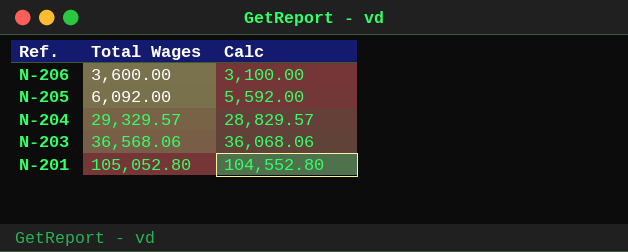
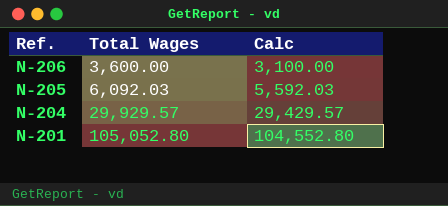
row N-203: 36,568.06 | 36,068.06 -> none
N-205 | Total Wages: 6,092.00 -> 6,092.03
N-205 | Calc: 5,592.00 -> 5,592.03
N-204 | Total Wages: 29,329.57 -> 29,929.57
N-204 | Calc: 28,829.57 -> 29,429.57

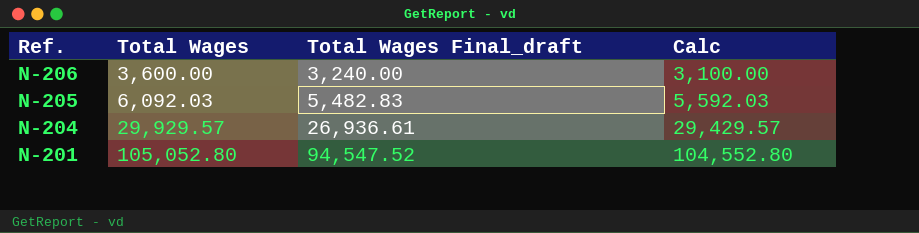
column Total Wages Final_draft | formula: none -> [Total Wages] * 0.9

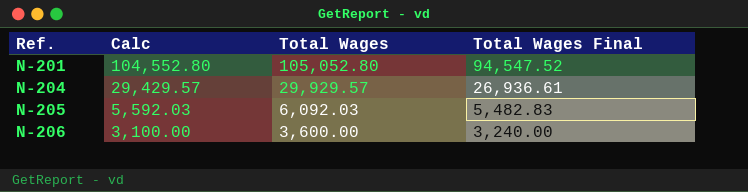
row order: Ref. descending -> Ref. ascending
column Calc | position: 4 -> 2
column name: Total Wages Final_draft -> Total Wages Final

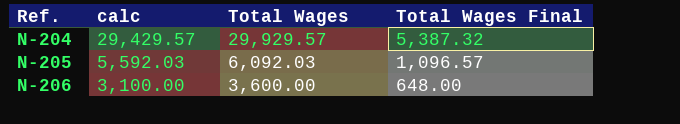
column name: Calc -> calc
column Total Wages Final | formula: [Total Wages] * 0.9 -> [Total Wages] * 0.18
row N-201: 104,552.80 | 105,052.80 | 94,547.52 -> none

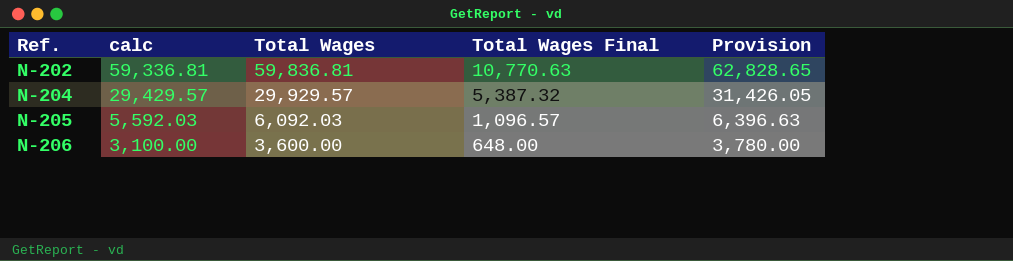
column Provision | formula: none -> [Total Wages] * 1.05
row N-202: none -> 59,336.81 | 59,836.81 | 10,770.63 | 62,828.65

